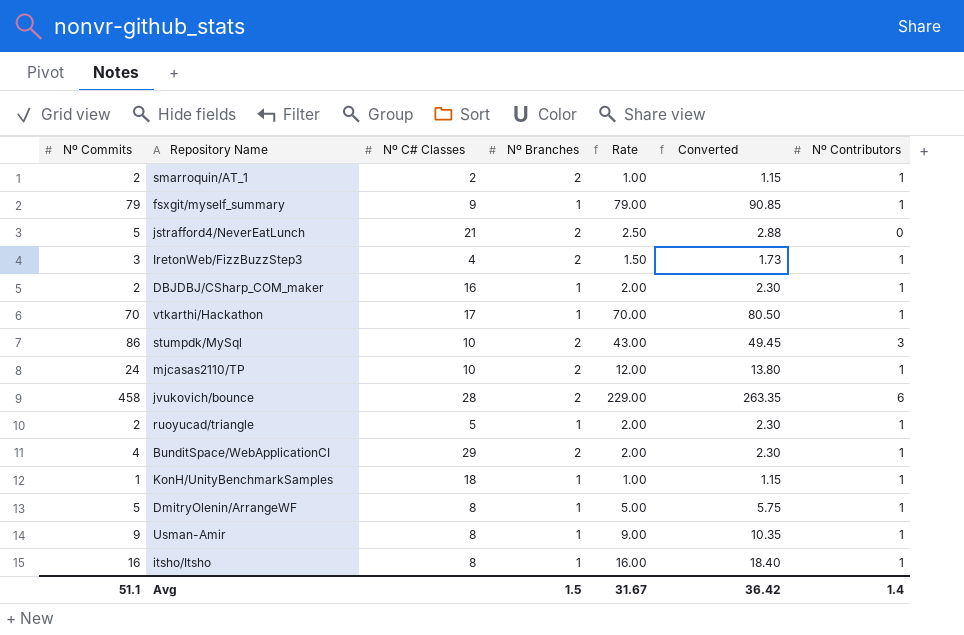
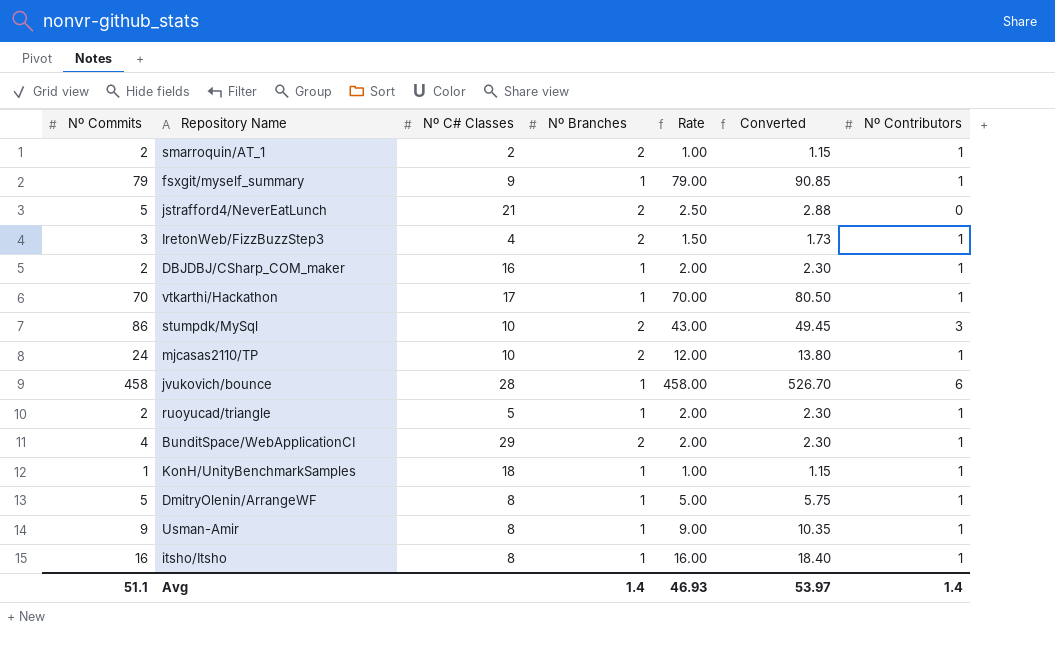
jvukovich/bounce | Nº Branches: 2 -> 1
jvukovich/bounce | Rate: 229.00 -> 458.00
jvukovich/bounce | Converted: 263.35 -> 526.70
Avg | Nº Branches: 1.5 -> 1.4
Avg | Rate: 31.67 -> 46.93
Avg | Converted: 36.42 -> 53.97

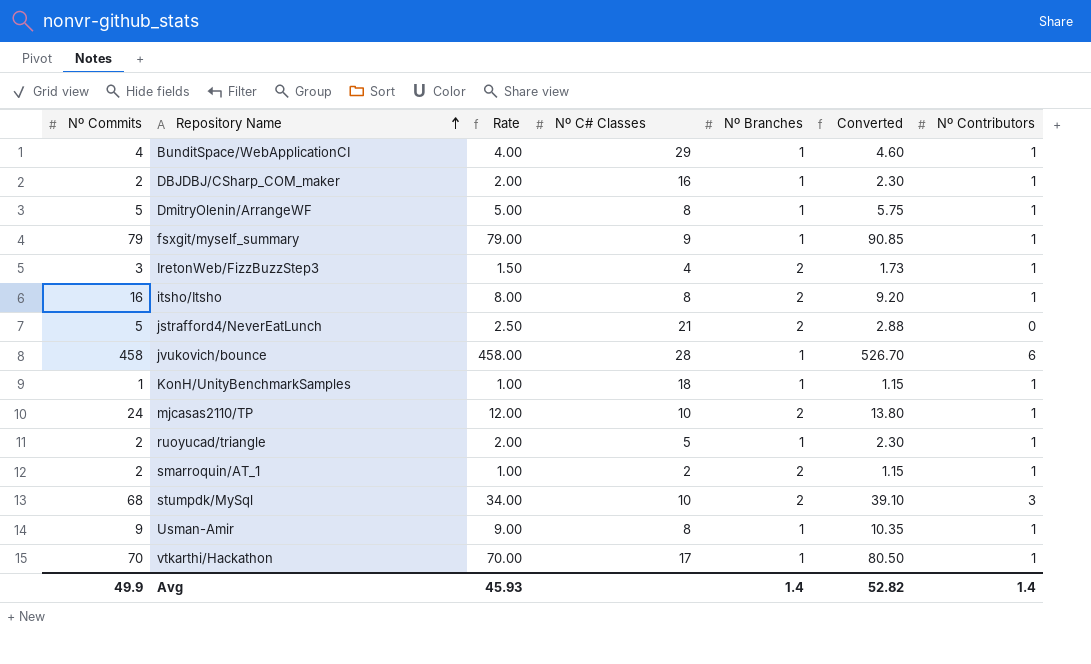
row order: none -> Repository Name ascending
column Rate | position: 5 -> 3
BunditSpace/WebApplicationCI | Rate: 2.00 -> 4.00
BunditSpace/WebApplicationCI | Nº Branches: 2 -> 1
BunditSpace/WebApplicationCI | Converted: 2.30 -> 4.60
itsho/Itsho | Rate: 16.00 -> 8.00
itsho/Itsho | Nº Branches: 1 -> 2
itsho/Itsho | Converted: 18.40 -> 9.20
stumpdk/MySql | Nº Commits: 86 -> 68
stumpdk/MySql | Rate: 43.00 -> 34.00
stumpdk/MySql | Converted: 49.45 -> 39.10
Avg | Nº Commits: 51.1 -> 49.9
Avg | Rate: 46.93 -> 45.93
Avg | Converted: 53.97 -> 52.82

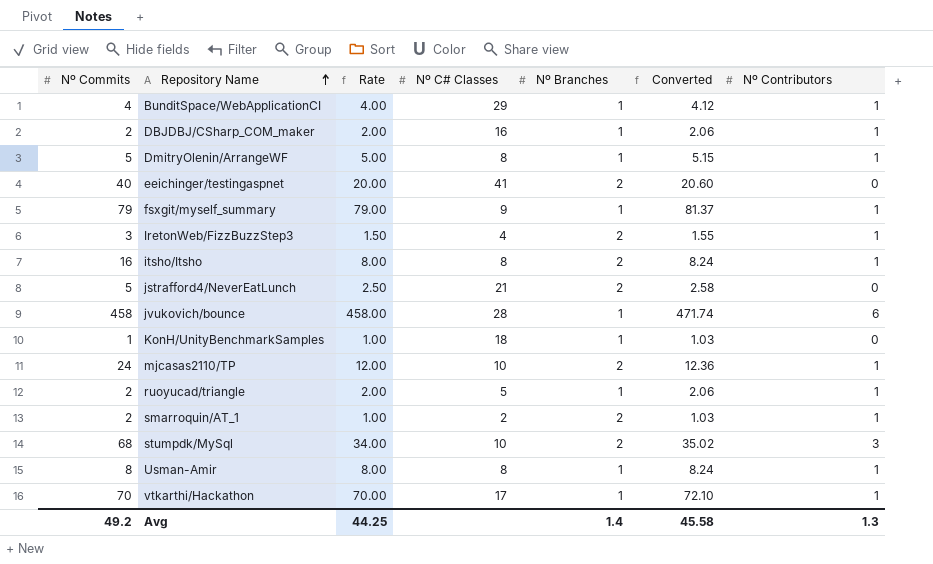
column Converted | formula: [Rate] * 1.15 -> [Rate] * 1.03
row eeichinger/testingaspnet: none -> 40 | 20.00 | 41 | 2 | 20.60 | 0
KonH/UnityBenchmarkSamples | Nº Contributors: 1 -> 0
Usman-Amir | Nº Commits: 9 -> 8
Usman-Amir | Rate: 9.00 -> 8.00
Avg | Nº Commits: 49.9 -> 49.2
Avg | Rate: 45.93 -> 44.25
Avg | Converted: 52.82 -> 45.58
Avg | Nº Contributors: 1.4 -> 1.3

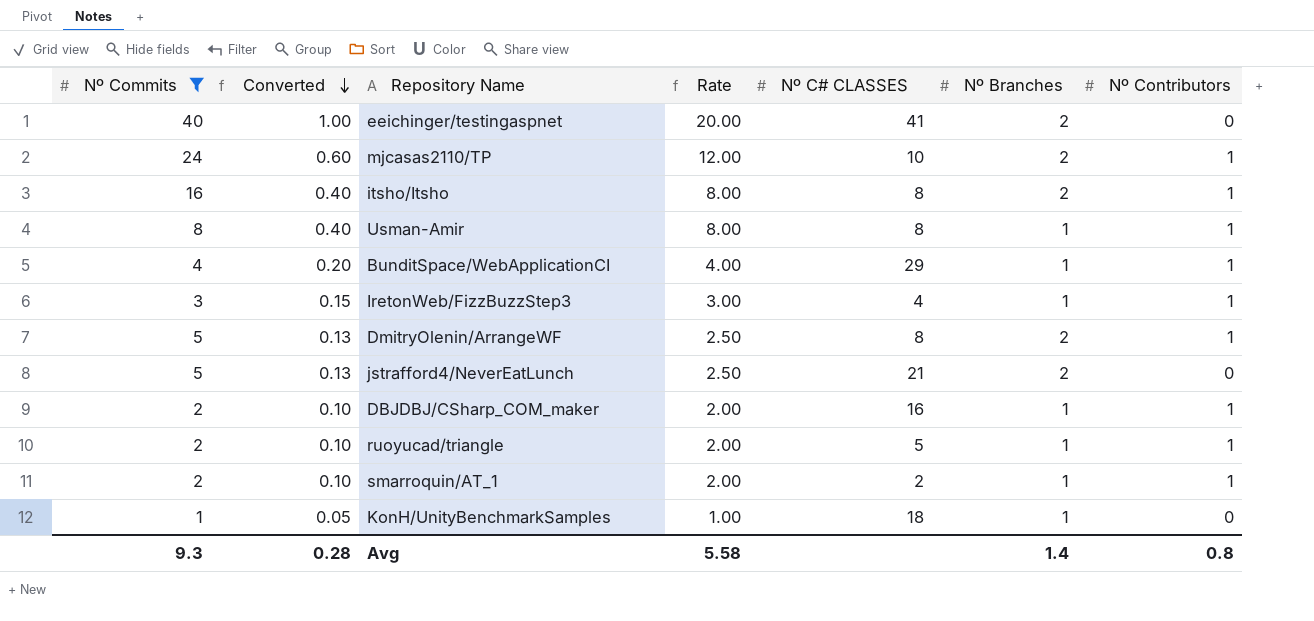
filter: none -> Nº Commits <= 40
row order: Repository Name ascending -> Converted descending
column Converted | formula: [Rate] * 1.03 -> [Rate] * 0.05
column Converted | position: 6 -> 2
column name: Nº C# Classes -> Nº C# CLASSES
IretonWeb/FizzBuzzStep3 | Rate: 1.50 -> 3.00
IretonWeb/FizzBuzzStep3 | Nº Branches: 2 -> 1
DmitryOlenin/ArrangeWF | Rate: 5.00 -> 2.50
DmitryOlenin/ArrangeWF | Nº Branches: 1 -> 2
smarroquin/AT_1 | Rate: 1.00 -> 2.00
smarroquin/AT_1 | Nº Branches: 2 -> 1
Avg | Nº Commits: 49.2 -> 9.3
Avg | Converted: 45.58 -> 0.28
Avg | Rate: 44.25 -> 5.58
Avg | Nº Contributors: 1.3 -> 0.8

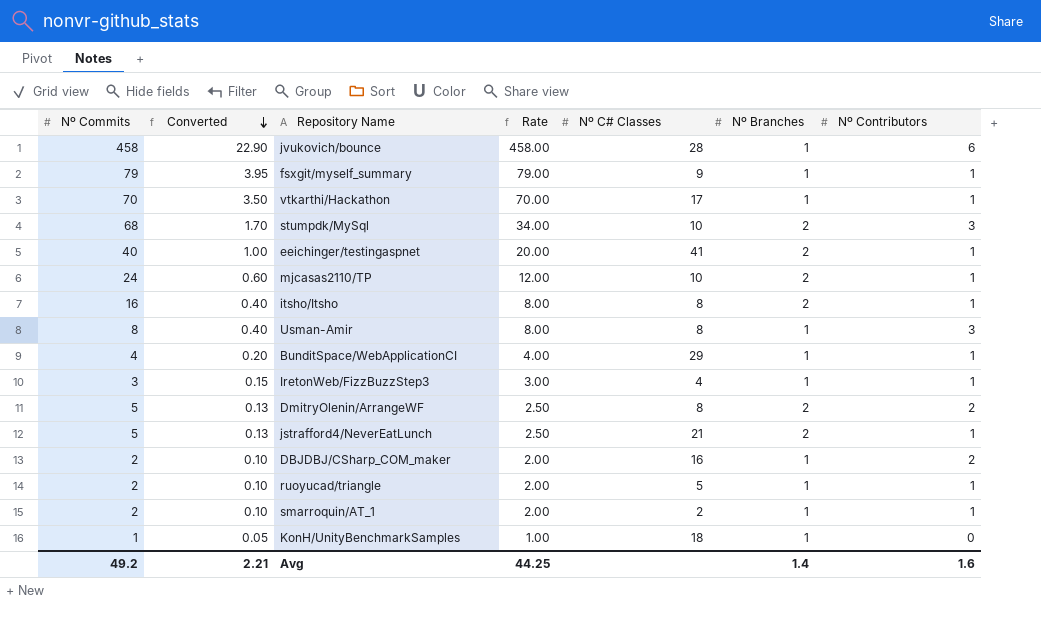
filter: Nº Commits <= 40 -> none
column name: Nº C# CLASSES -> Nº C# Classes
eeichinger/testingaspnet | Nº Contributors: 0 -> 1
Usman-Amir | Nº Contributors: 1 -> 3
DmitryOlenin/ArrangeWF | Nº Contributors: 1 -> 2
jstrafford4/NeverEatLunch | Nº Contributors: 0 -> 1
DBJDBJ/CSharp_COM_maker | Nº Contributors: 1 -> 2
Avg | Nº Commits: 9.3 -> 49.2
Avg | Converted: 0.28 -> 2.21
Avg | Rate: 5.58 -> 44.25
Avg | Nº Contributors: 0.8 -> 1.6

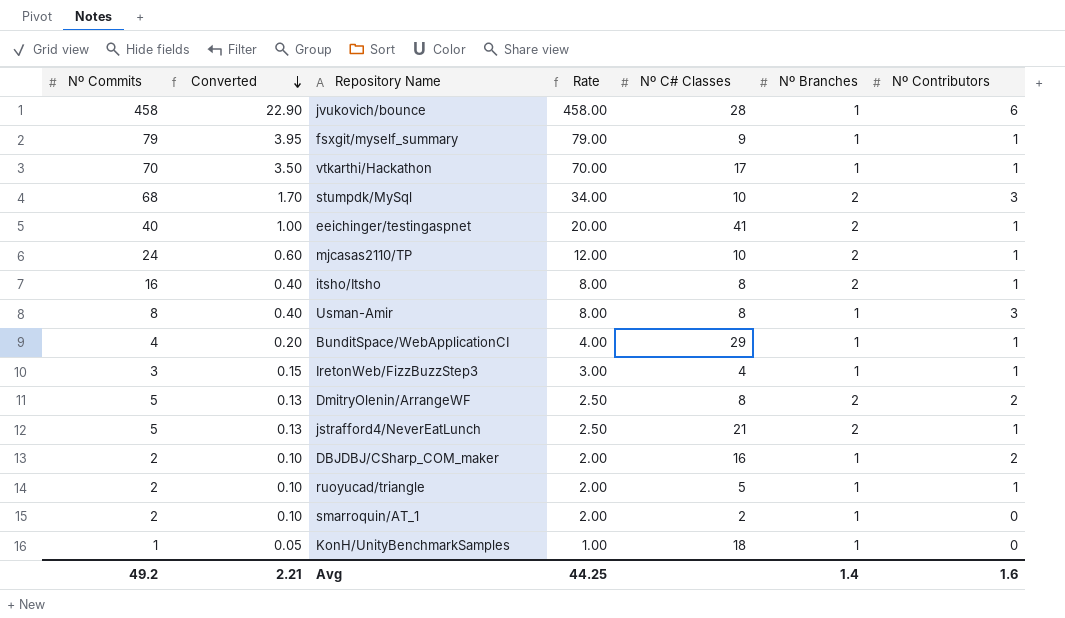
smarroquin/AT_1 | Nº Contributors: 1 -> 0

